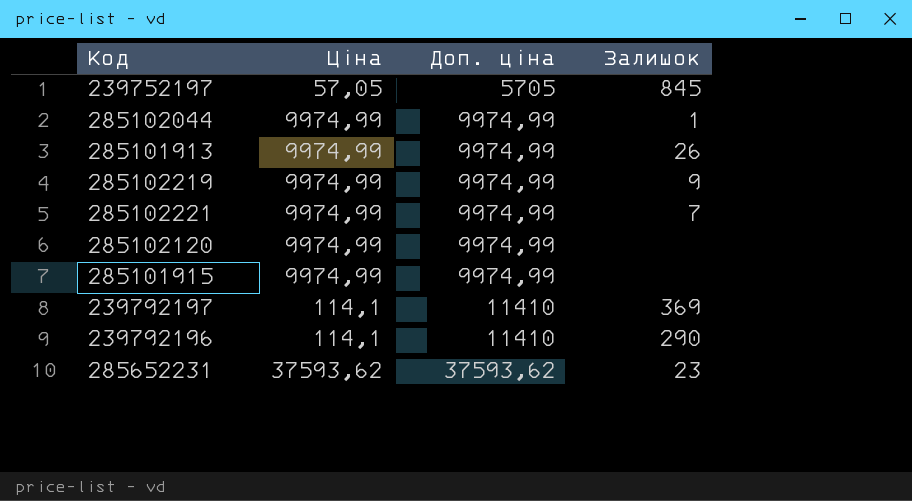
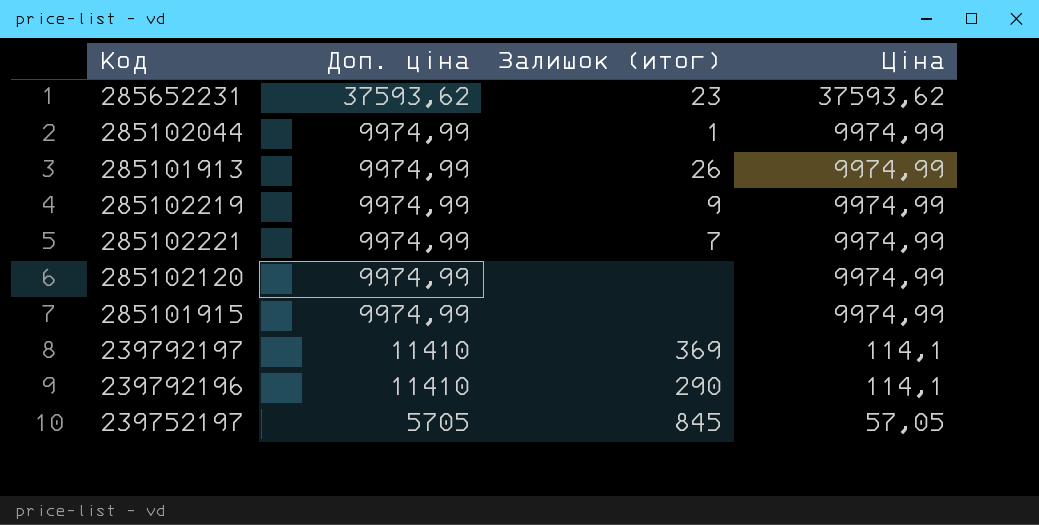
row order: Доп. ціна ascending -> Ціна descending
column name: Залишок -> Залишок (итог)
column Ціна | position: 2 -> 4

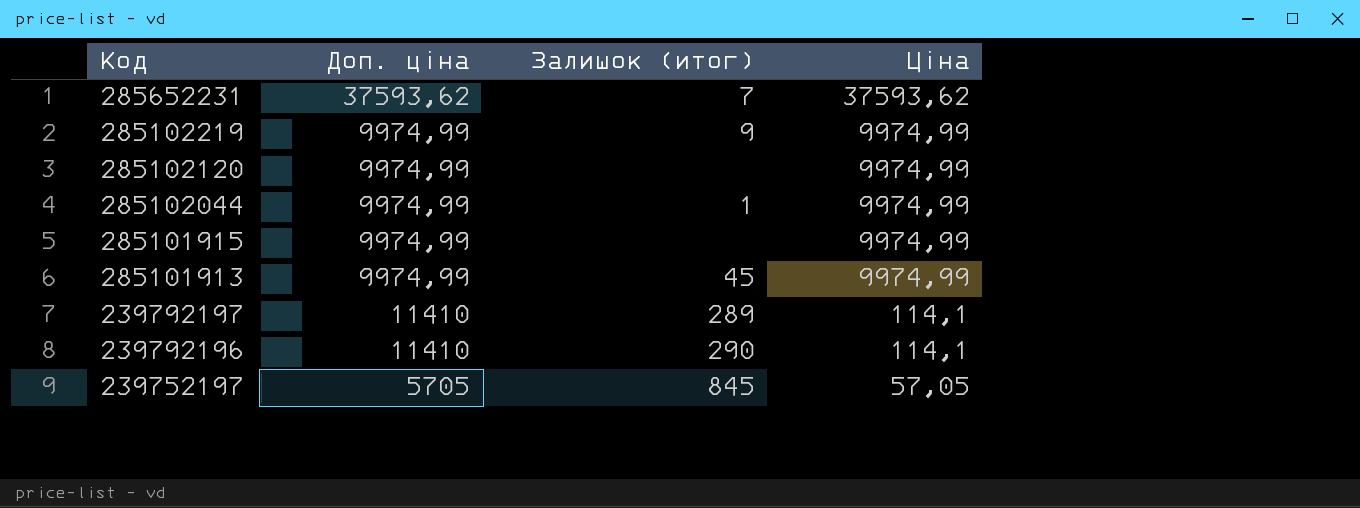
row order: Ціна descending -> Код descending
row 285102221: 9974,99 | 7 | 9974,99 -> none
285652231 | Залишок (итог): 23 -> 7
285101913 | Залишок (итог): 26 -> 45
239792197 | Залишок (итог): 369 -> 289

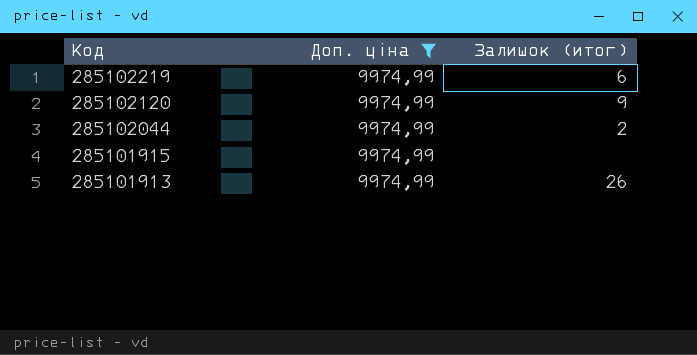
filter: none -> Доп. ціна = 9974,99
column Ціна | position: 4 -> none
285102219 | Залишок (итог): 9 -> 6
285102120 | Залишок (итог): none -> 9
285102044 | Залишок (итог): 1 -> 2
285101913 | Залишок (итог): 45 -> 26

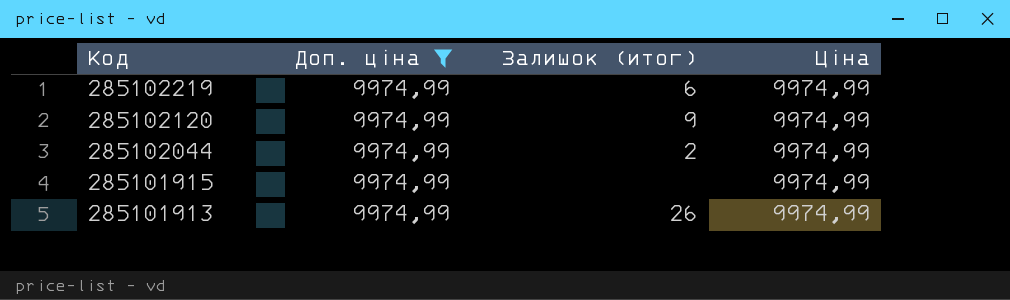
column Ціна | position: none -> 4

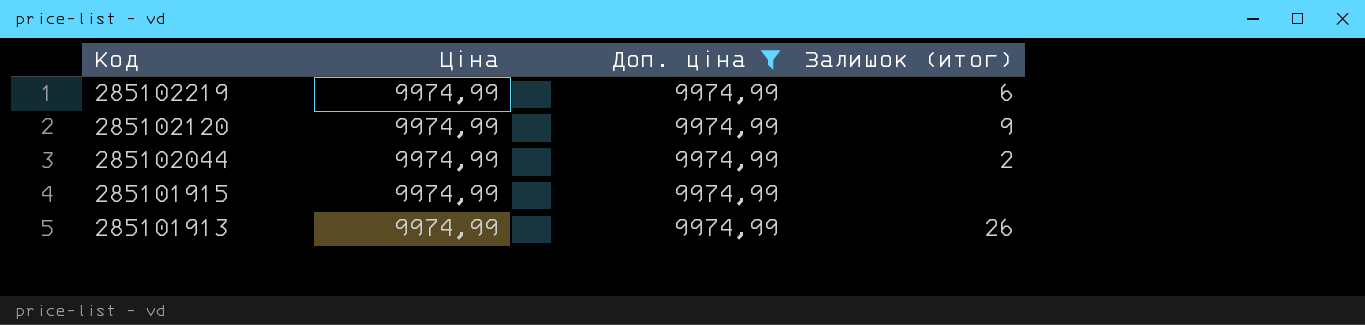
column Ціна | position: 4 -> 2

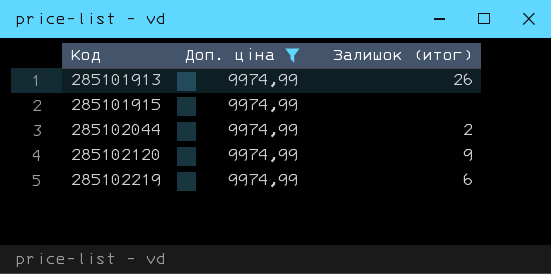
row order: Код descending -> Код ascending
column Ціна | position: 2 -> none

